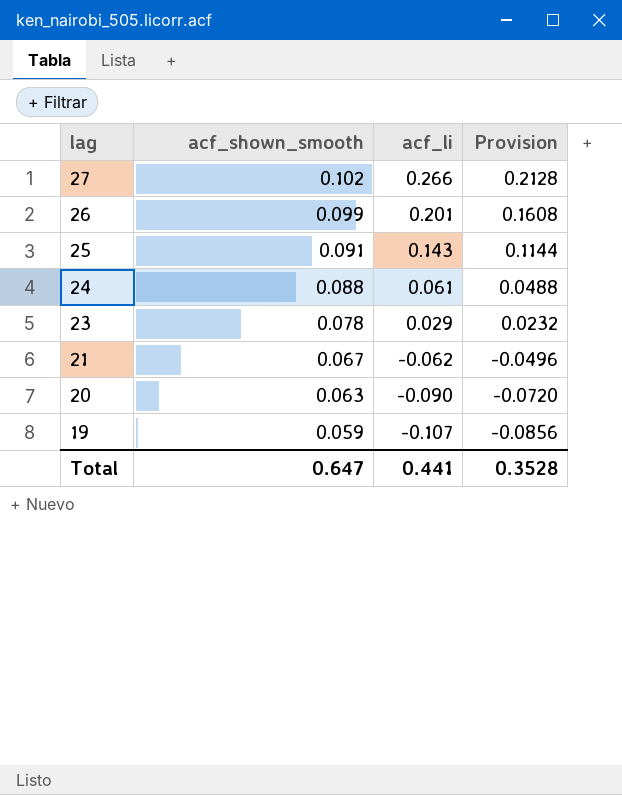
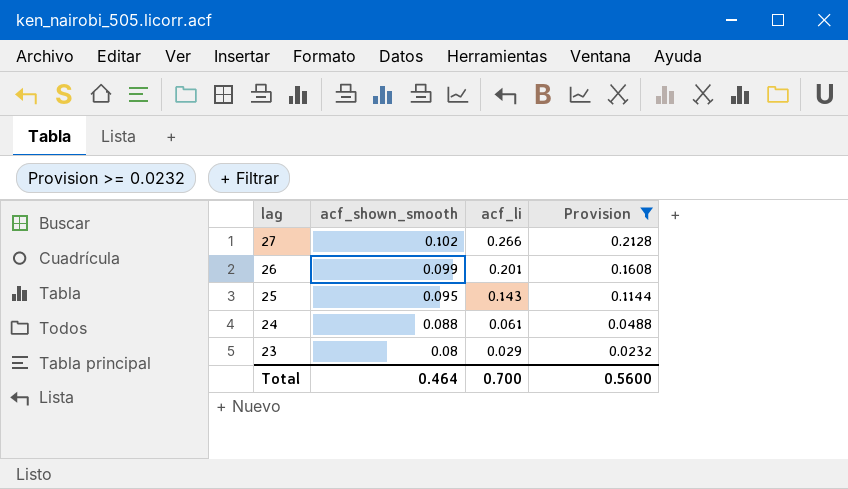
filter: none -> Provision >= 0.0232
25 | acf_shown_smooth: 0.091 -> 0.095
23 | acf_shown_smooth: 0.078 -> 0.08
Total | acf_shown_smooth: 0.647 -> 0.464
Total | acf_li: 0.441 -> 0.700
Total | Provision: 0.3528 -> 0.5600

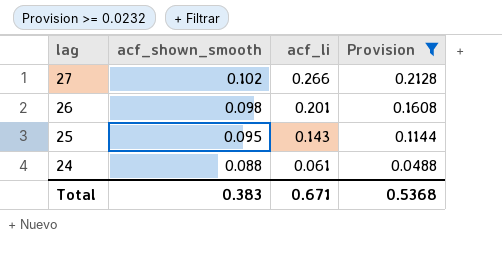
row 23: 0.08 | 0.029 | 0.0232 -> none
26 | acf_shown_smooth: 0.099 -> 0.098
Total | acf_shown_smooth: 0.464 -> 0.383
Total | acf_li: 0.700 -> 0.671
Total | Provision: 0.5600 -> 0.5368

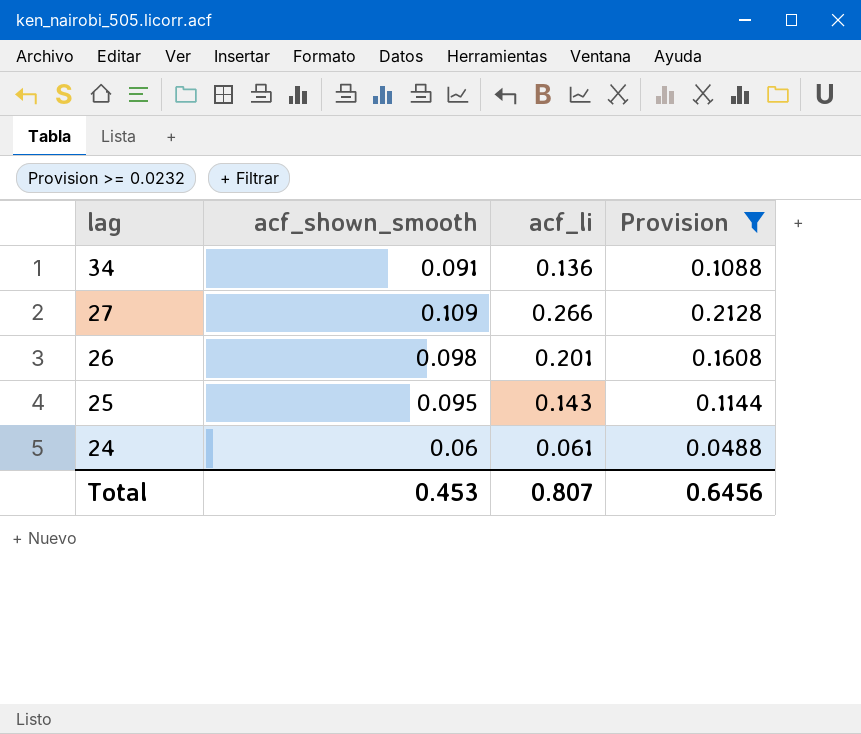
row 34: none -> 0.091 | 0.136 | 0.1088
27 | acf_shown_smooth: 0.102 -> 0.109
24 | acf_shown_smooth: 0.088 -> 0.06
Total | acf_shown_smooth: 0.383 -> 0.453
Total | acf_li: 0.671 -> 0.807
Total | Provision: 0.5368 -> 0.6456

